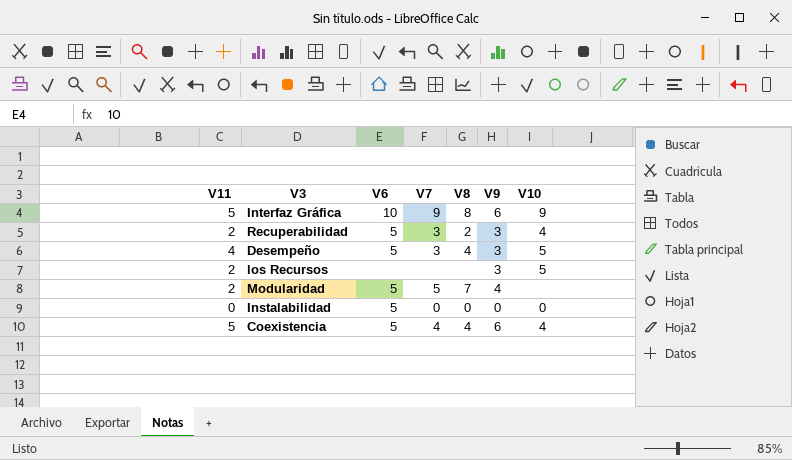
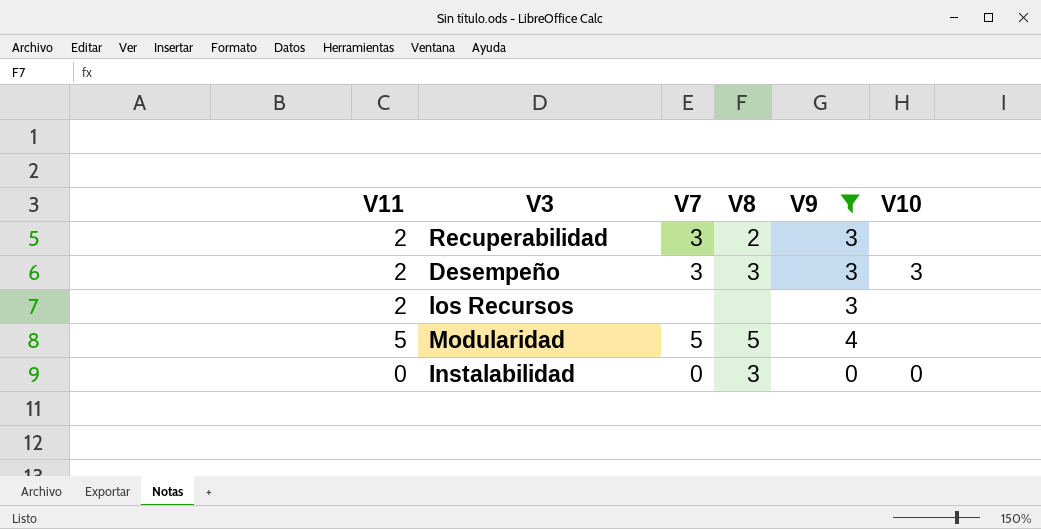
filter: none -> V9 != 6
column V6 | position: 3 -> none
Recuperabilidad | V10: 4 -> none
Desempeño | V11: 4 -> 2
Desempeño | V8: 4 -> 3
Desempeño | V10: 5 -> 3
los Recursos | V10: 5 -> none
Modularidad | V11: 2 -> 5
Modularidad | V8: 7 -> 5
Instalabilidad | V8: 0 -> 3

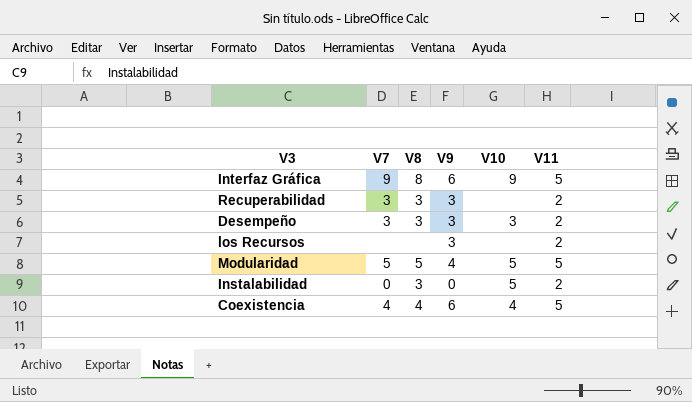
filter: V9 != 6 -> none
column V11 | position: 1 -> 6
Recuperabilidad | V8: 2 -> 3
Modularidad | V10: none -> 5
Instalabilidad | V10: 0 -> 5
Instalabilidad | V11: 0 -> 2

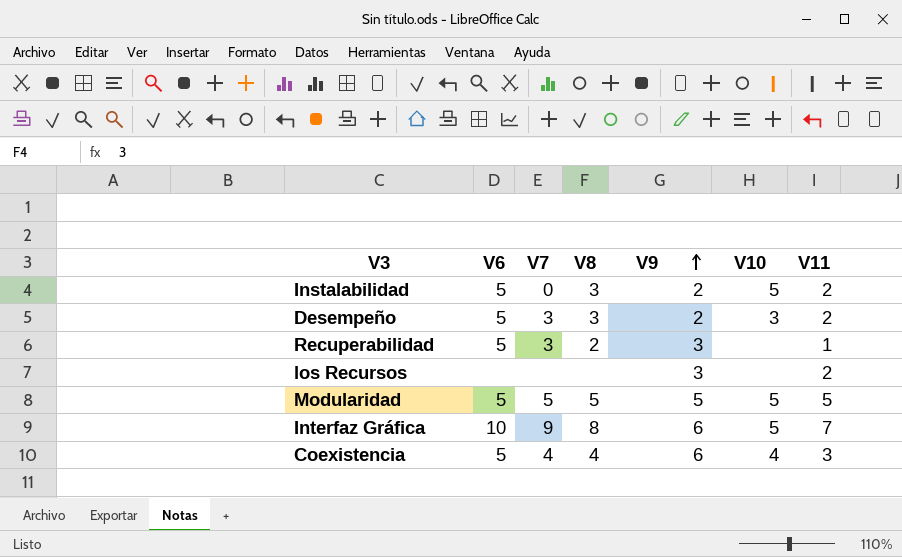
row order: none -> V9 ascending
column V6 | position: none -> 2
Instalabilidad | V9: 0 -> 2
Desempeño | V9: 3 -> 2
Recuperabilidad | V8: 3 -> 2
Recuperabilidad | V11: 2 -> 1
Modularidad | V9: 4 -> 5
Interfaz Gráfica | V10: 9 -> 5
Interfaz Gráfica | V11: 5 -> 7
Coexistencia | V11: 5 -> 3

